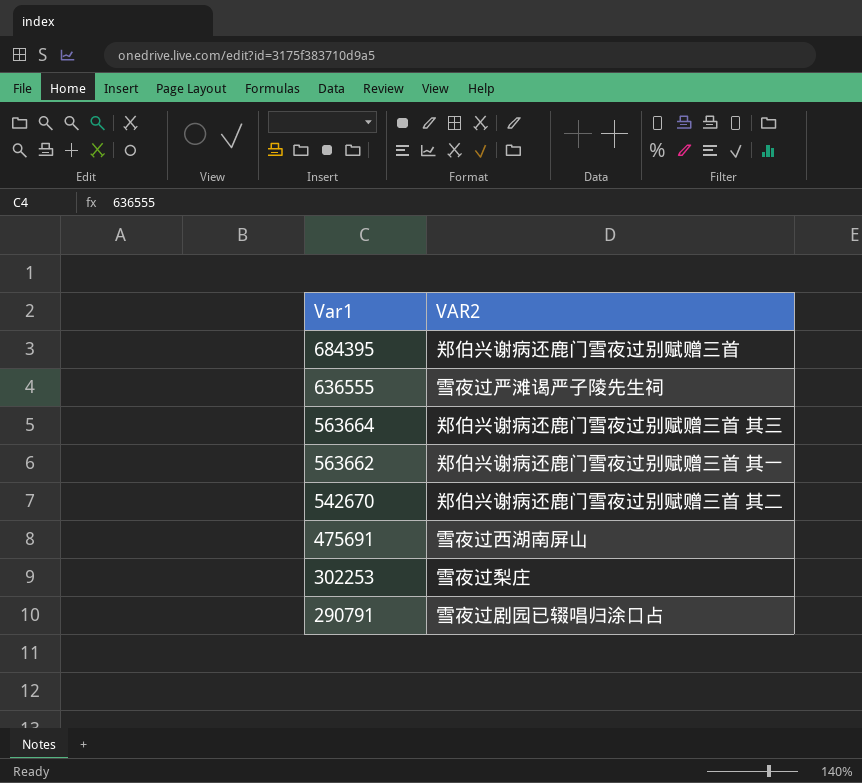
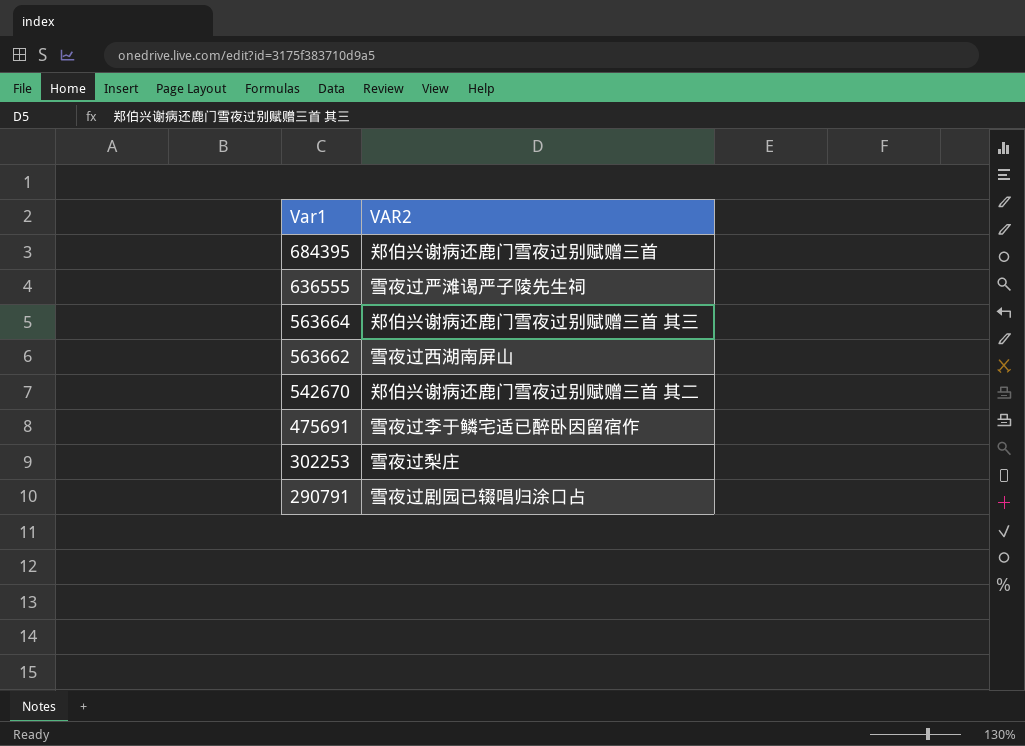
563662 | VAR2: 郑伯兴谢病还鹿门雪夜过别赋赠三首 其一 -> 雪夜过西湖南屏山
475691 | VAR2: 雪夜过西湖南屏山 -> 雪夜过李于鳞宅适已醉卧因留宿作

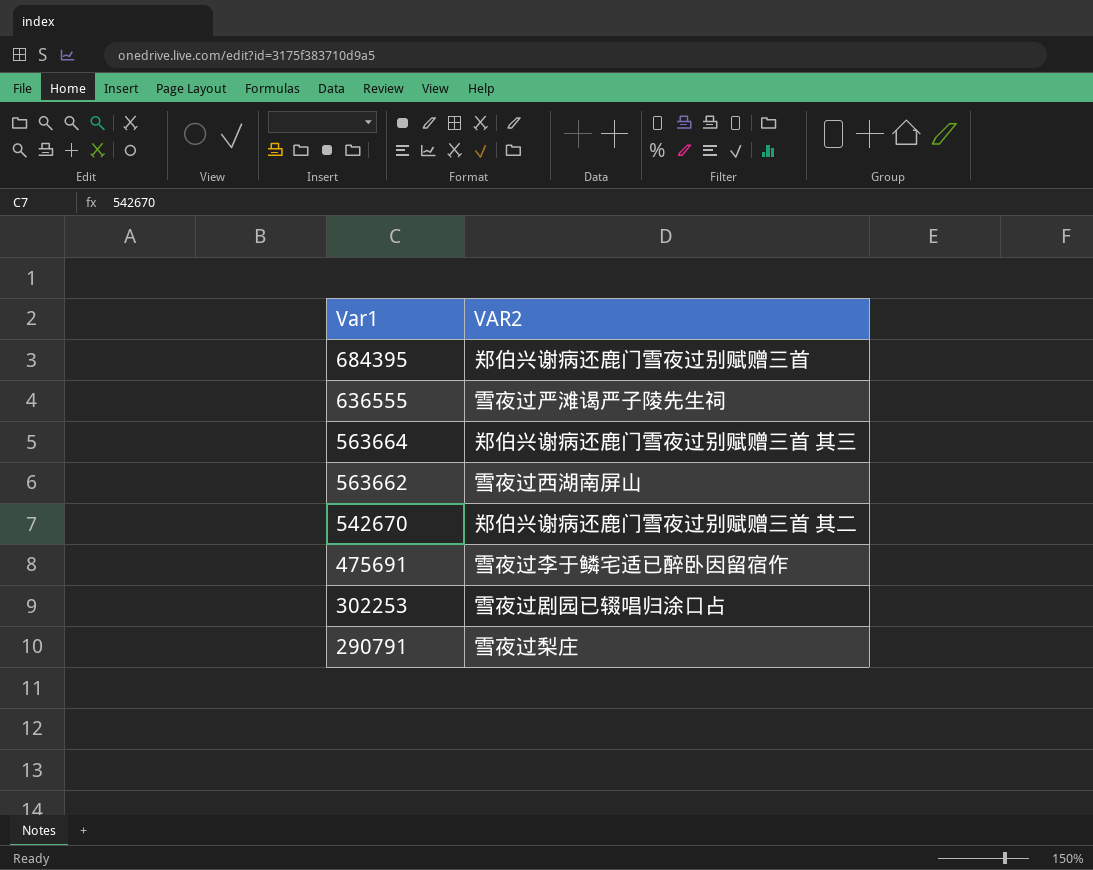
302253 | VAR2: 雪夜过梨庄 -> 雪夜过剧园已辍唱归涂口占
290791 | VAR2: 雪夜过剧园已辍唱归涂口占 -> 雪夜过梨庄

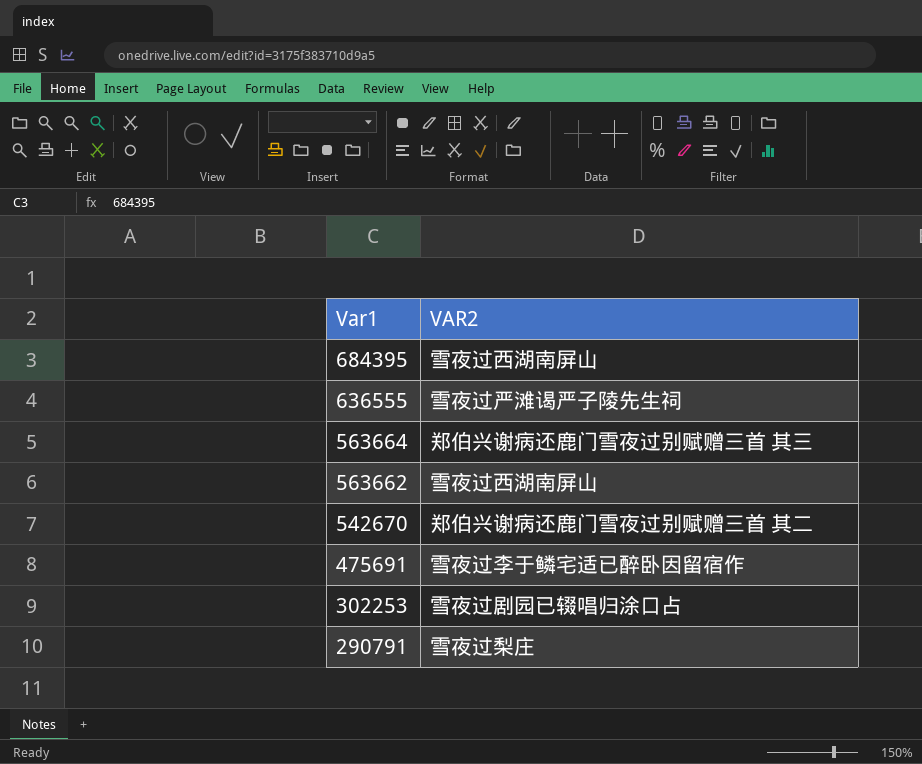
684395 | VAR2: 郑伯兴谢病还鹿门雪夜过别赋赠三首 -> 雪夜过西湖南屏山

